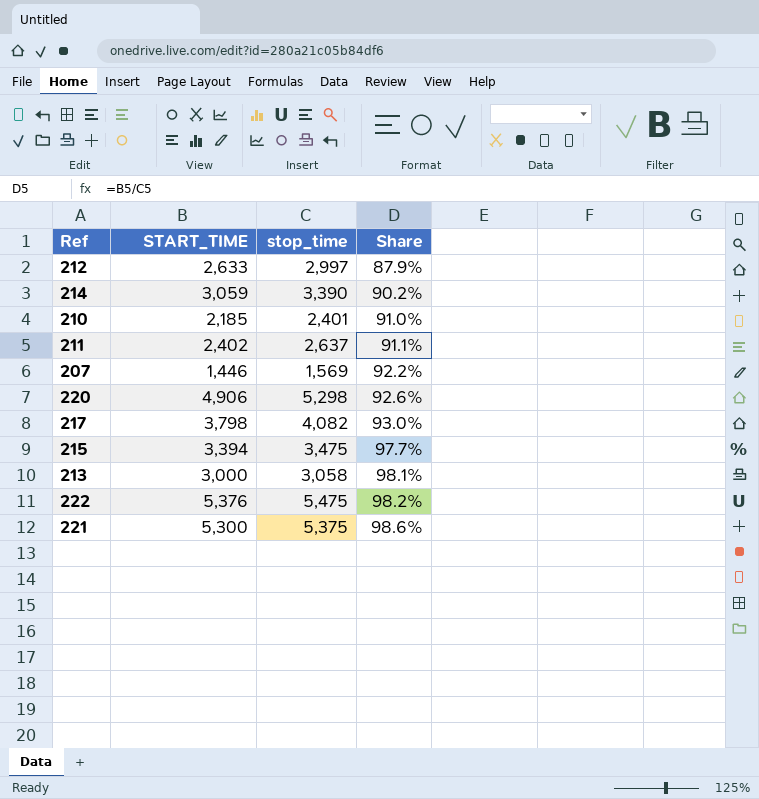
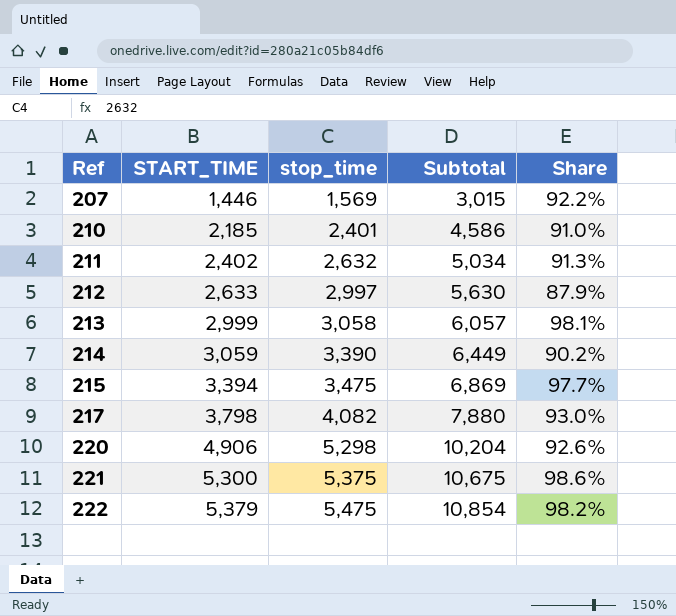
row order: Share ascending -> Ref ascending
column Subtotal | formula: none -> [START_TIME] + [stop_time]
211 | stop_time: 2,637 -> 2,632
211 | Share: 91.1% -> 91.3%
213 | START_TIME: 3,000 -> 2,999
222 | START_TIME: 5,376 -> 5,379

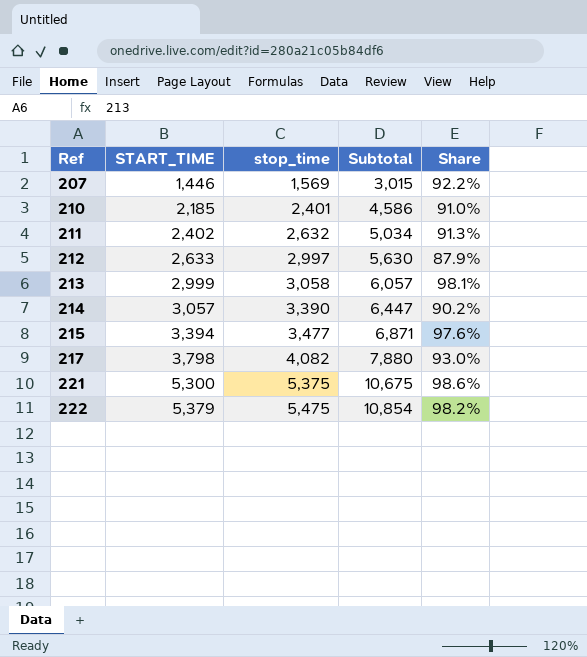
row 220: 4,906 | 5,298 | 10,204 | 92.6% -> none
214 | START_TIME: 3,059 -> 3,057
214 | Subtotal: 6,449 -> 6,447
215 | stop_time: 3,475 -> 3,477
215 | Subtotal: 6,869 -> 6,871
215 | Share: 97.7% -> 97.6%

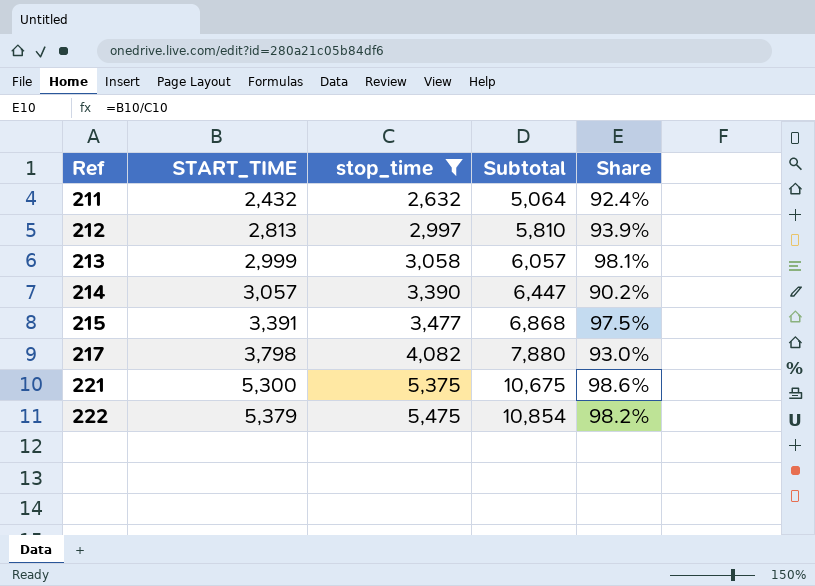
filter: none -> stop_time >= 2,632
211 | START_TIME: 2,402 -> 2,432
211 | Subtotal: 5,034 -> 5,064
211 | Share: 91.3% -> 92.4%
212 | START_TIME: 2,633 -> 2,813
212 | Subtotal: 5,630 -> 5,810
212 | Share: 87.9% -> 93.9%
215 | START_TIME: 3,394 -> 3,391
215 | Subtotal: 6,871 -> 6,868
215 | Share: 97.6% -> 97.5%

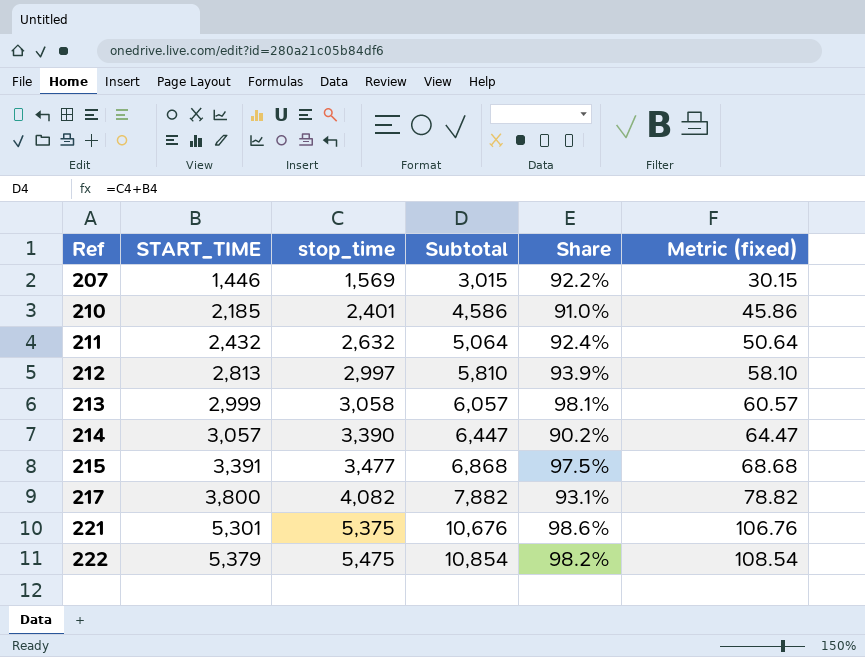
filter: stop_time >= 2,632 -> none
column Metric (fixed) | formula: none -> [Subtotal] * 0.01
217 | START_TIME: 3,798 -> 3,800
217 | Subtotal: 7,880 -> 7,882
217 | Share: 93.0% -> 93.1%
221 | START_TIME: 5,300 -> 5,301
221 | Subtotal: 10,675 -> 10,676

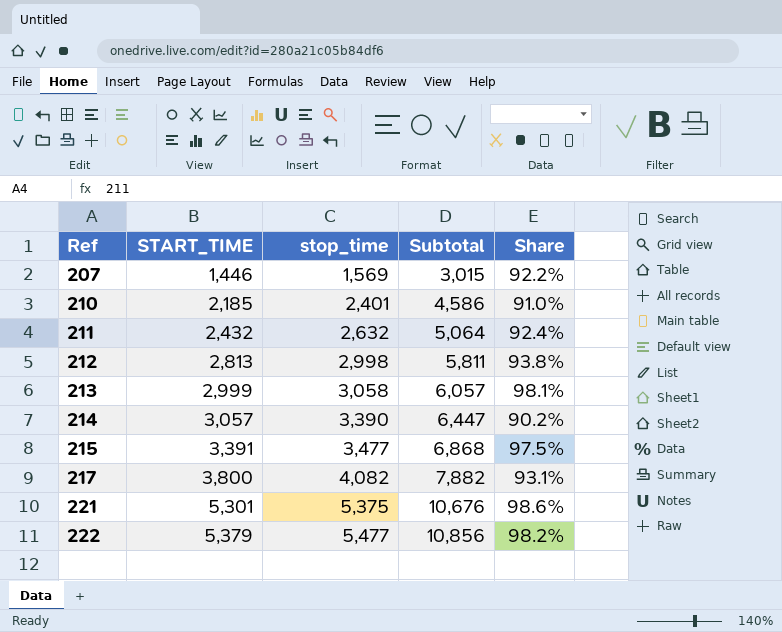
column Metric (fixed) | formula: [Subtotal] * 0.01 -> none
212 | stop_time: 2,997 -> 2,998
212 | Subtotal: 5,810 -> 5,811
212 | Share: 93.9% -> 93.8%
222 | stop_time: 5,475 -> 5,477
222 | Subtotal: 10,854 -> 10,856

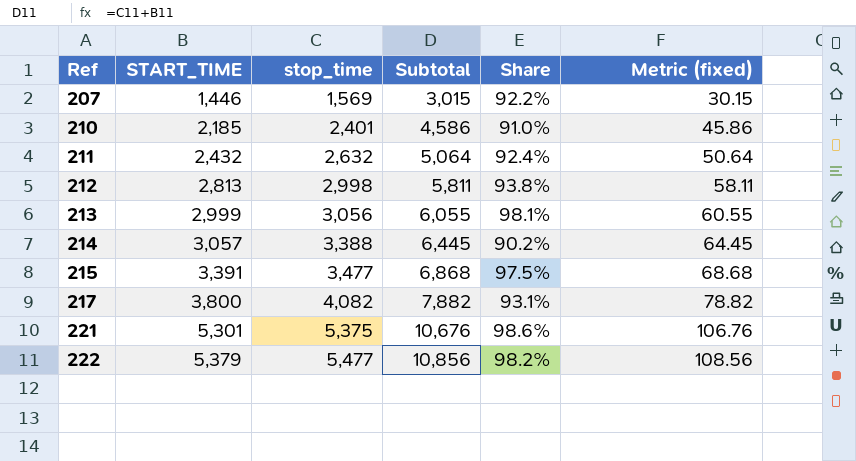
column Metric (fixed) | formula: none -> [Subtotal] * 0.01
213 | stop_time: 3,058 -> 3,056
213 | Subtotal: 6,057 -> 6,055
214 | stop_time: 3,390 -> 3,388
214 | Subtotal: 6,447 -> 6,445

